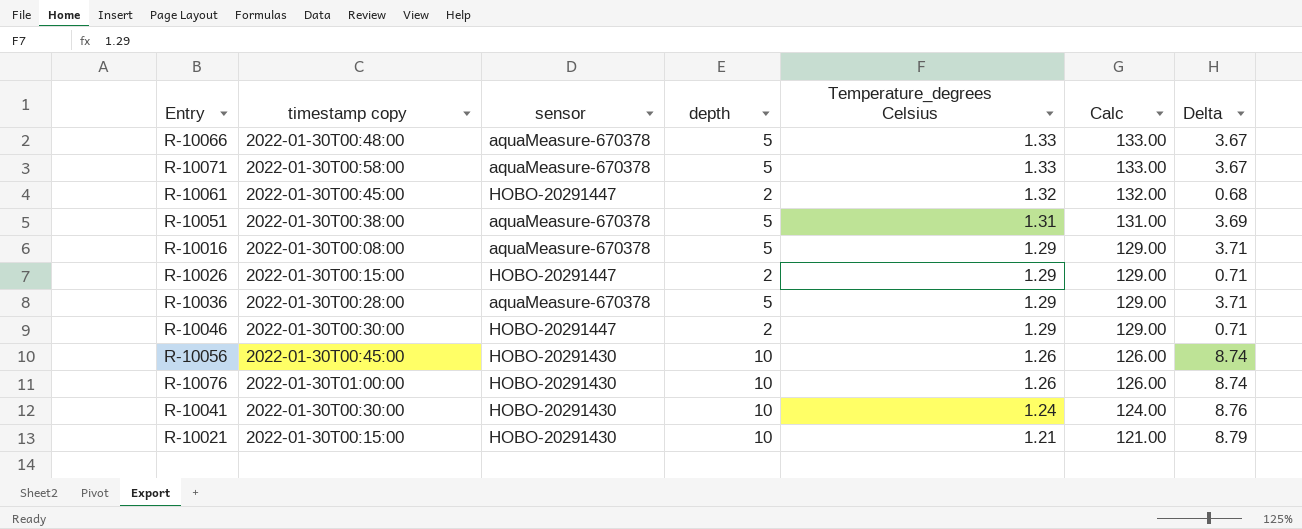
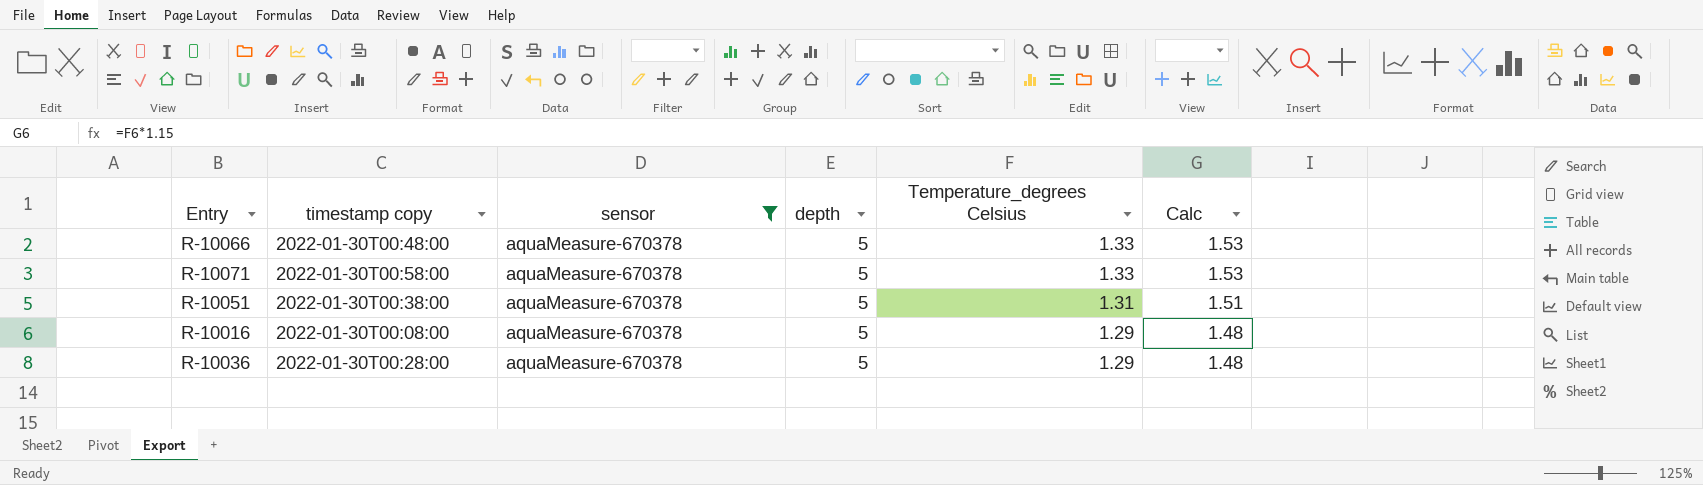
filter: none -> sensor = aquaMeasure-670378
column Delta | formula: [depth] - [Temperature_degrees Celsius] -> none
column Calc | formula: [Temperature_degrees Celsius] * 100 -> [Temperature_degrees Celsius] * 1.15

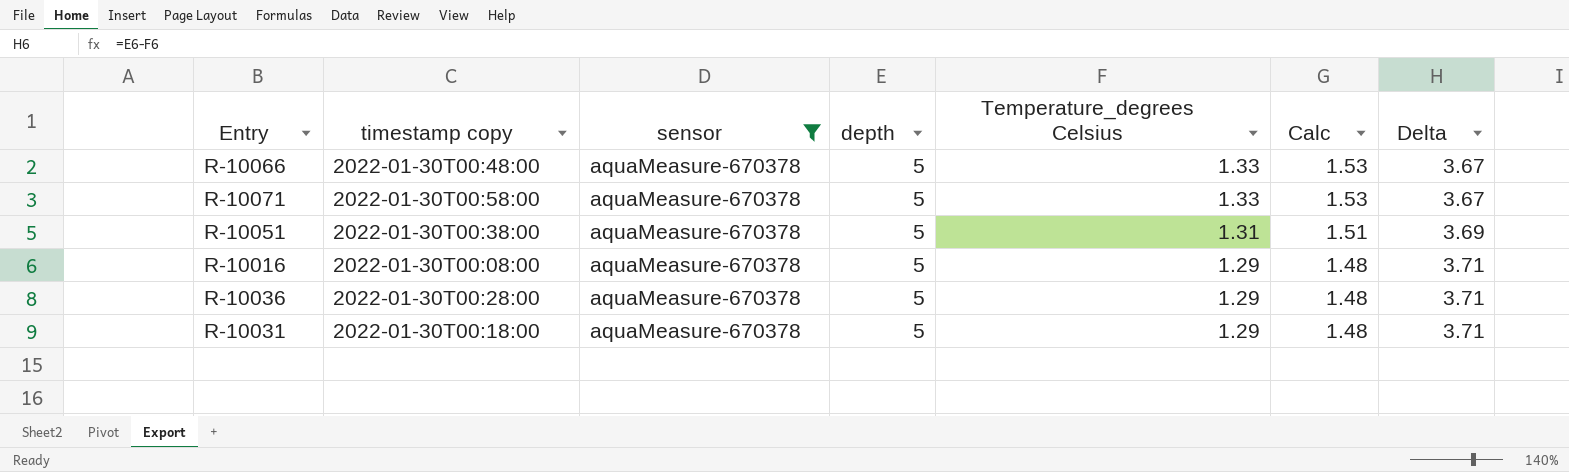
column Delta | formula: none -> [depth] - [Temperature_degrees Celsius]
row R-10031: none -> 2022-01-30T00:18:00 | aquaMeasure-670378 | 5 | 1.29 | 1.48 | 3.71

